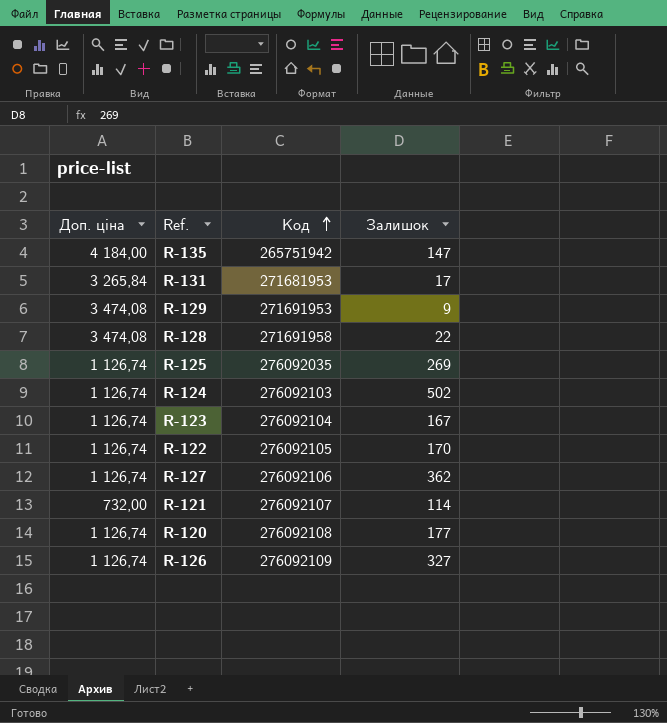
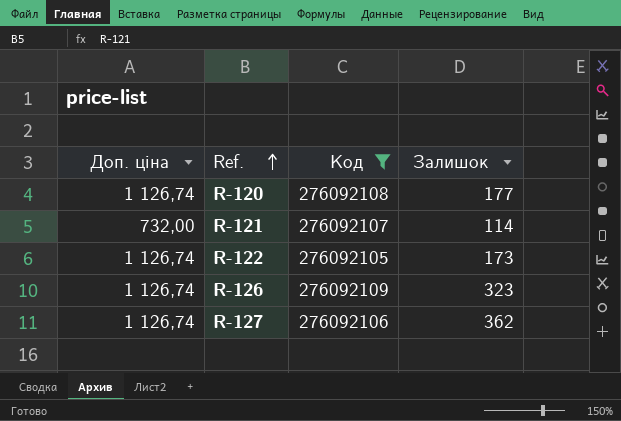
filter: none -> Код >= 276092105
row order: Код ascending -> Ref. ascending
R-122 | Залишок: 170 -> 173
R-126 | Залишок: 327 -> 323

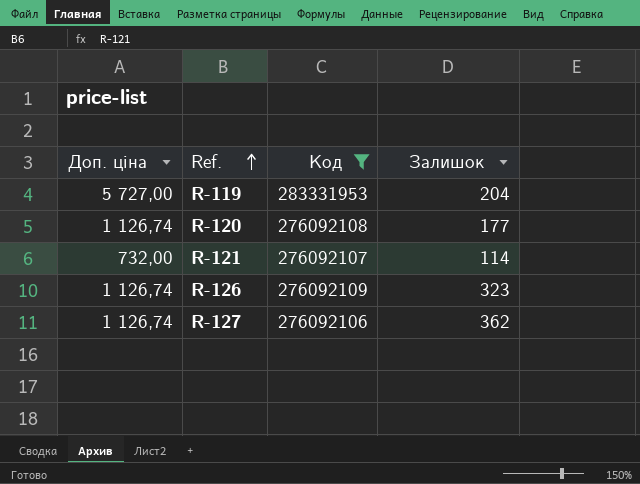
row R-122: 1 126,74 | 276092105 | 173 -> none
row R-119: none -> 5 727,00 | 283331953 | 204

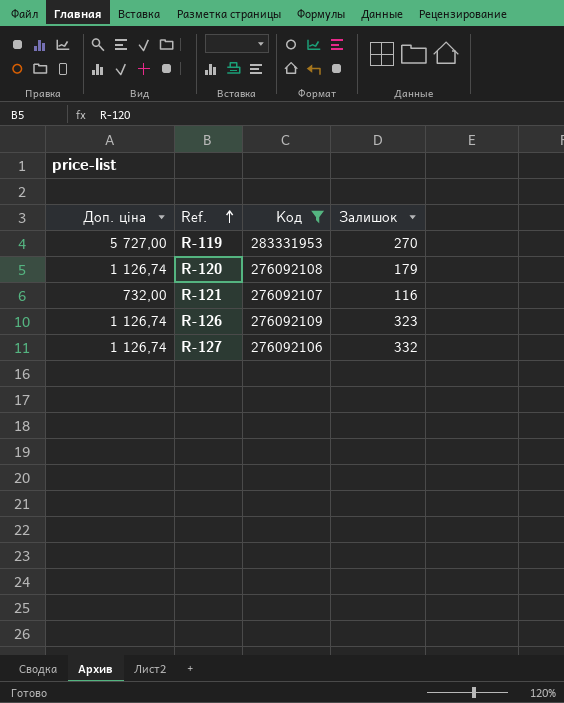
R-119 | Залишок: 204 -> 270
R-120 | Залишок: 177 -> 179
R-121 | Залишок: 114 -> 116
R-127 | Залишок: 362 -> 332

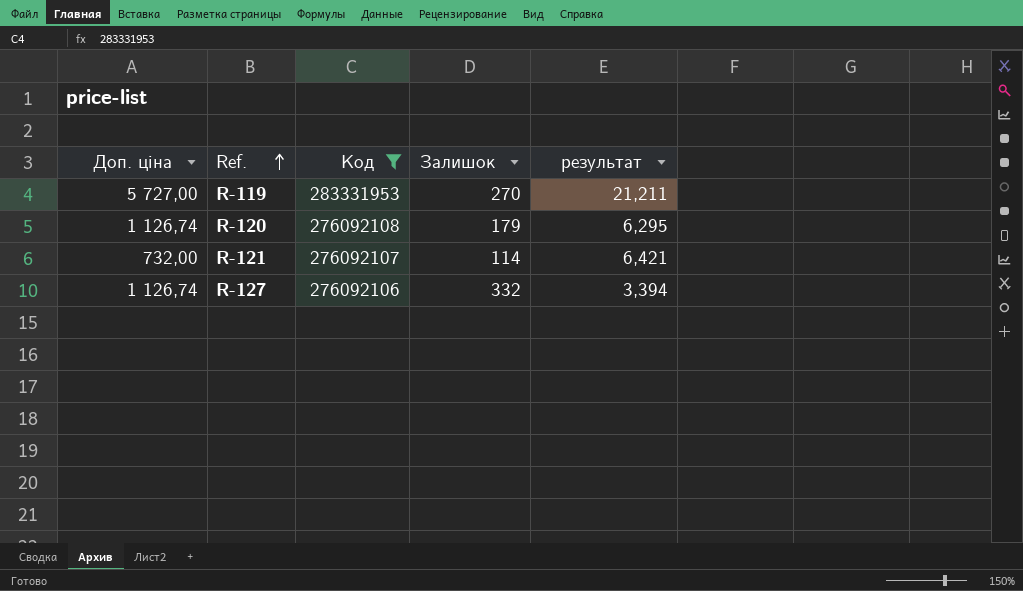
column результат | formula: none -> [Доп. ціна] / [Залишок]
row R-126: 1 126,74 | 276092109 | 323 -> none
R-121 | Залишок: 116 -> 114

